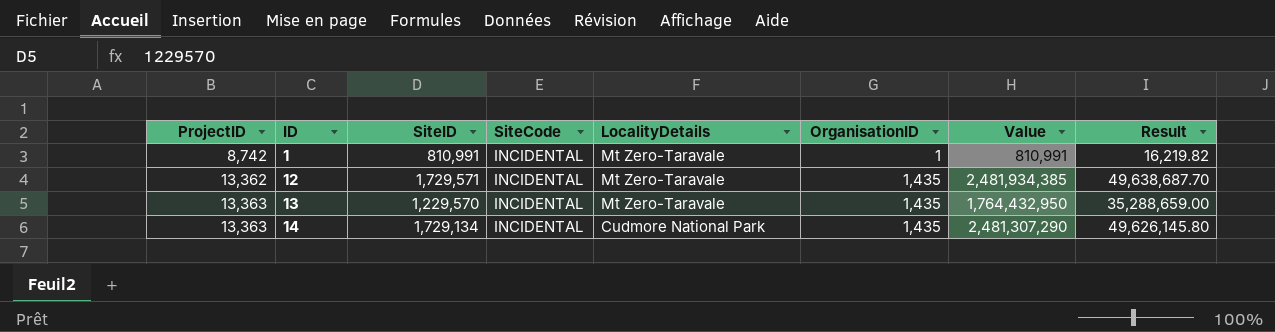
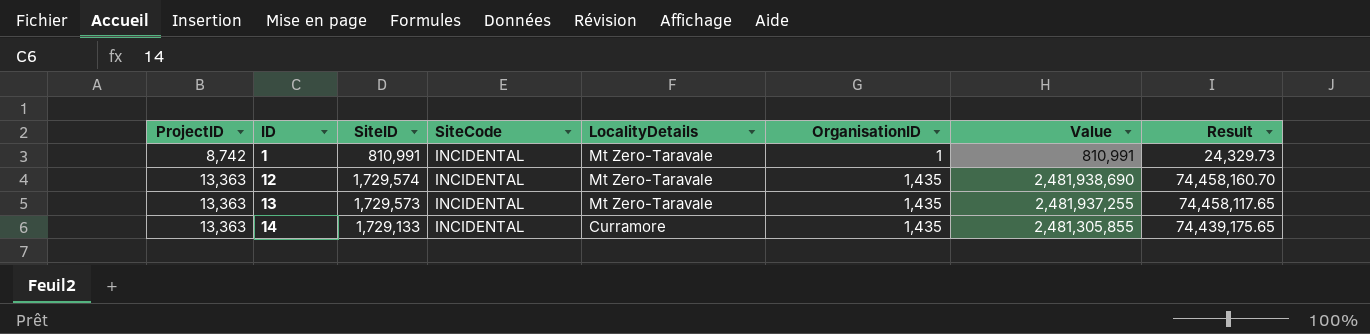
column Result | formula: [Value] * 0.02 -> [Value] * 0.03
12 | ProjectID: 13,362 -> 13,363
12 | SiteID: 1,729,571 -> 1,729,574
12 | Value: 2,481,934,385 -> 2,481,938,690
13 | SiteID: 1,229,570 -> 1,729,573
13 | Value: 1,764,432,950 -> 2,481,937,255
14 | SiteID: 1,729,134 -> 1,729,133
14 | LocalityDetails: Cudmore National Park -> Curramore
14 | Value: 2,481,307,290 -> 2,481,305,855

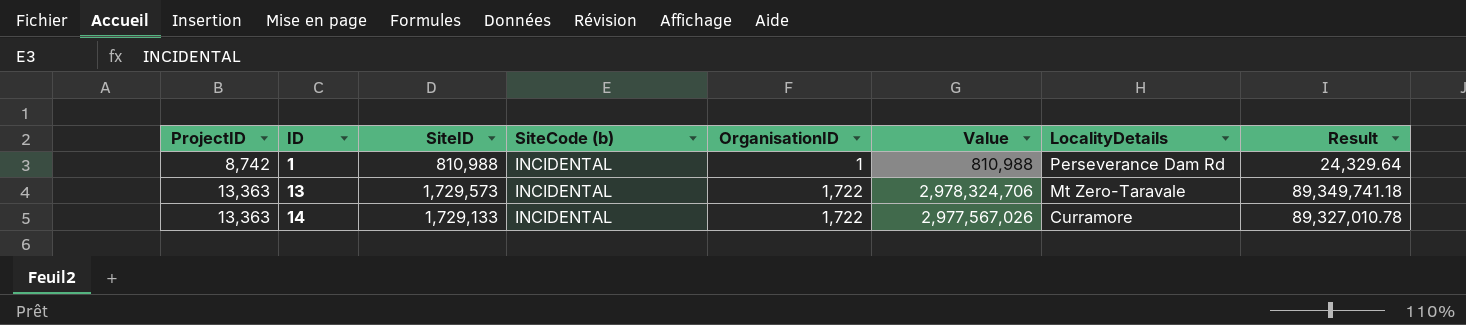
column name: SiteCode -> SiteCode (b)
column LocalityDetails | position: 5 -> 7
row 12: 13,363 | 1,729,574 | INCIDENTAL | Mt Zero-Taravale | 1,435 | 2,481,938,690 | 74,458,160.70 -> none
1 | SiteID: 810,991 -> 810,988
1 | Value: 810,991 -> 810,988
1 | LocalityDetails: Mt Zero-Taravale -> Perseverance Dam Rd
1 | Result: 24,329.73 -> 24,329.64
13 | OrganisationID: 1,435 -> 1,722
13 | Value: 2,481,937,255 -> 2,978,324,706
13 | Result: 74,458,117.65 -> 89,349,741.18
14 | OrganisationID: 1,435 -> 1,722
14 | Value: 2,481,305,855 -> 2,977,567,026
14 | Result: 74,439,175.65 -> 89,327,010.78

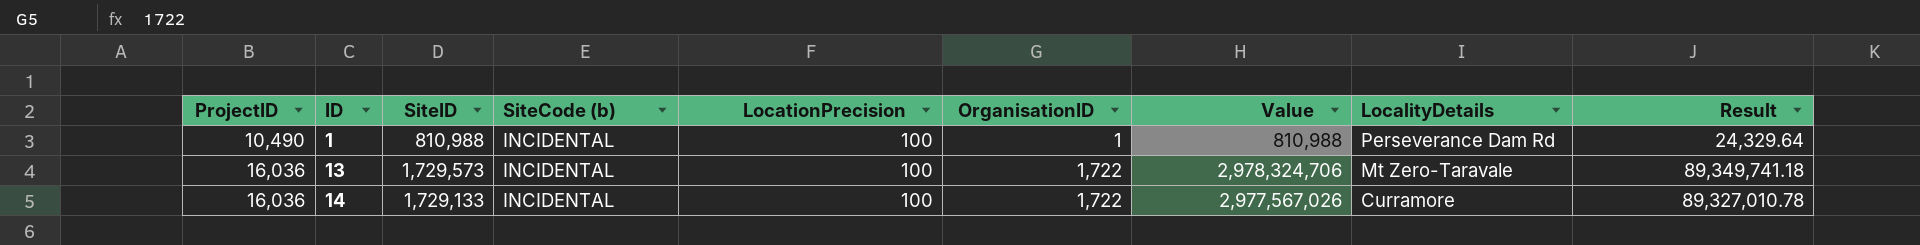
column LocationPrecision | position: none -> 5
1 | ProjectID: 8,742 -> 10,490
13 | ProjectID: 13,363 -> 16,036
14 | ProjectID: 13,363 -> 16,036

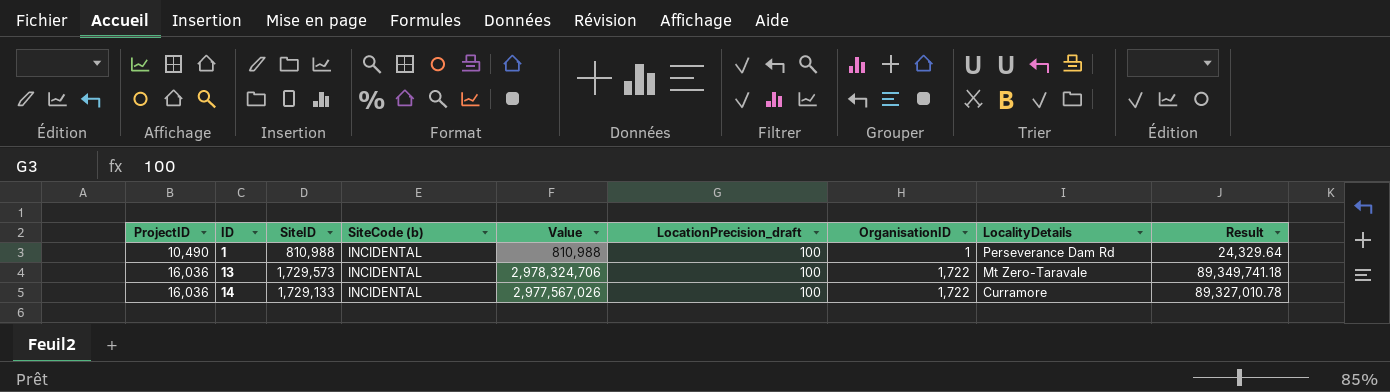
column Value | position: 7 -> 5
column name: LocationPrecision -> LocationPrecision_draft

